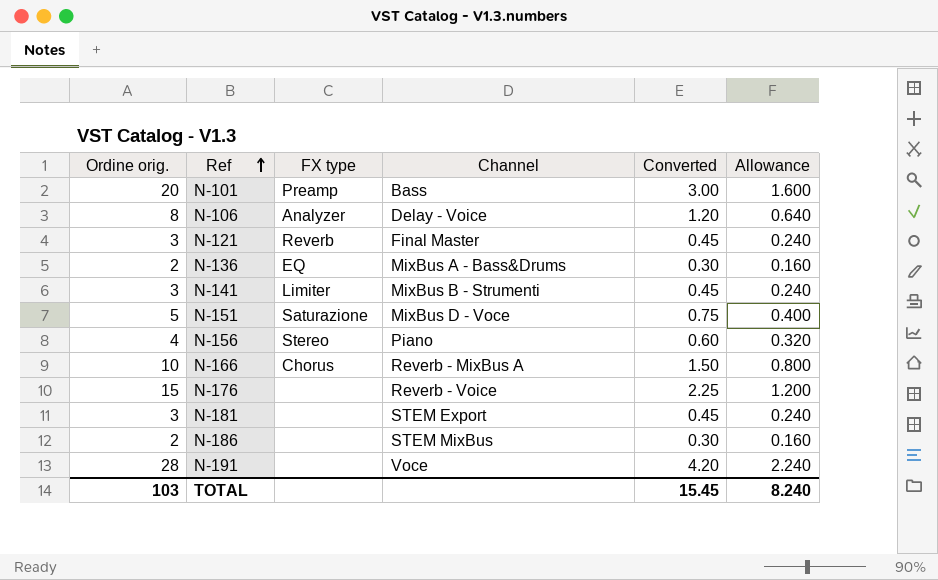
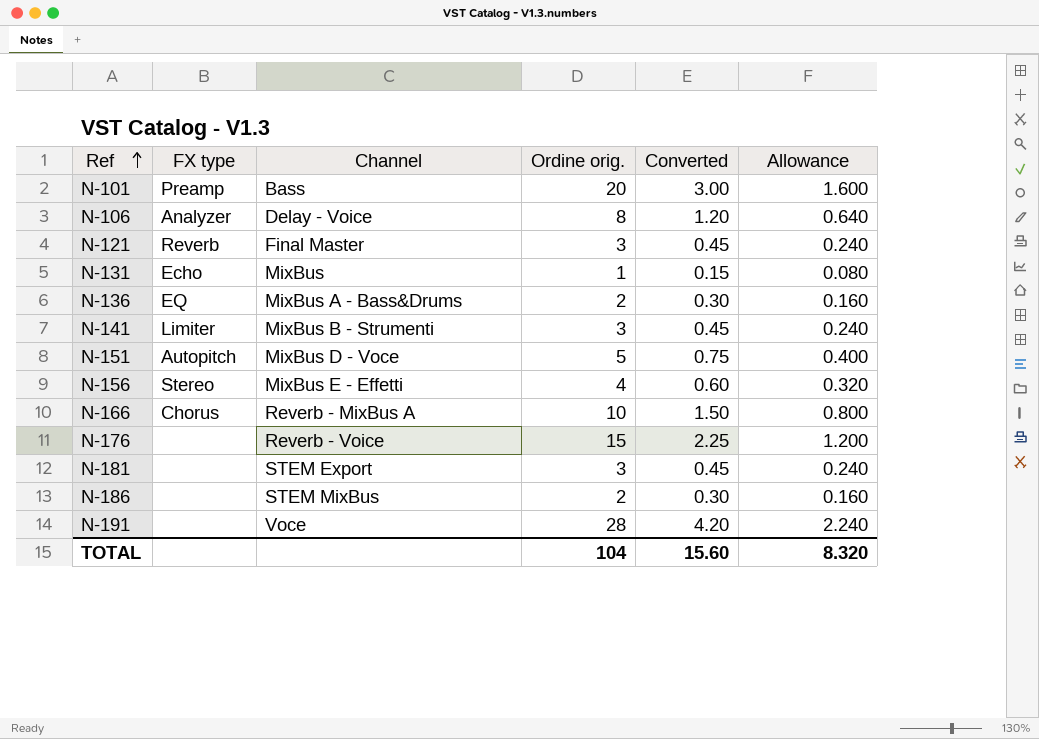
column Ordine orig. | position: 1 -> 4
row N-131: none -> Echo | MixBus | 1 | 0.15 | 0.080
N-151 | FX type: Saturazione -> Autopitch
N-156 | Channel: Piano -> MixBus E - Effetti
TOTAL | Ordine orig.: 103 -> 104
TOTAL | Converted: 15.45 -> 15.60
TOTAL | Allowance: 8.240 -> 8.320

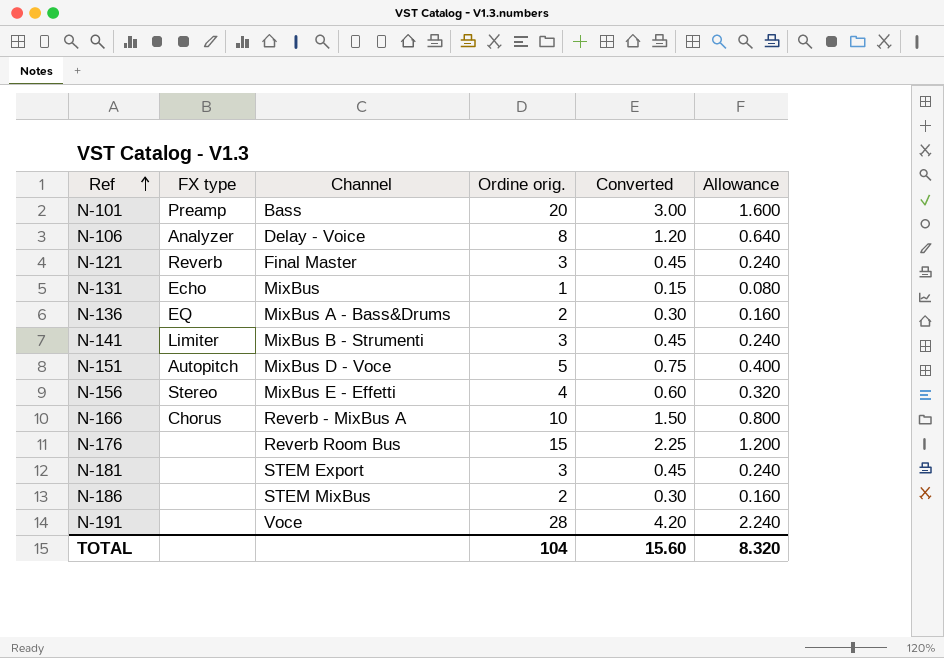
N-176 | Channel: Reverb - Voice -> Reverb Room Bus

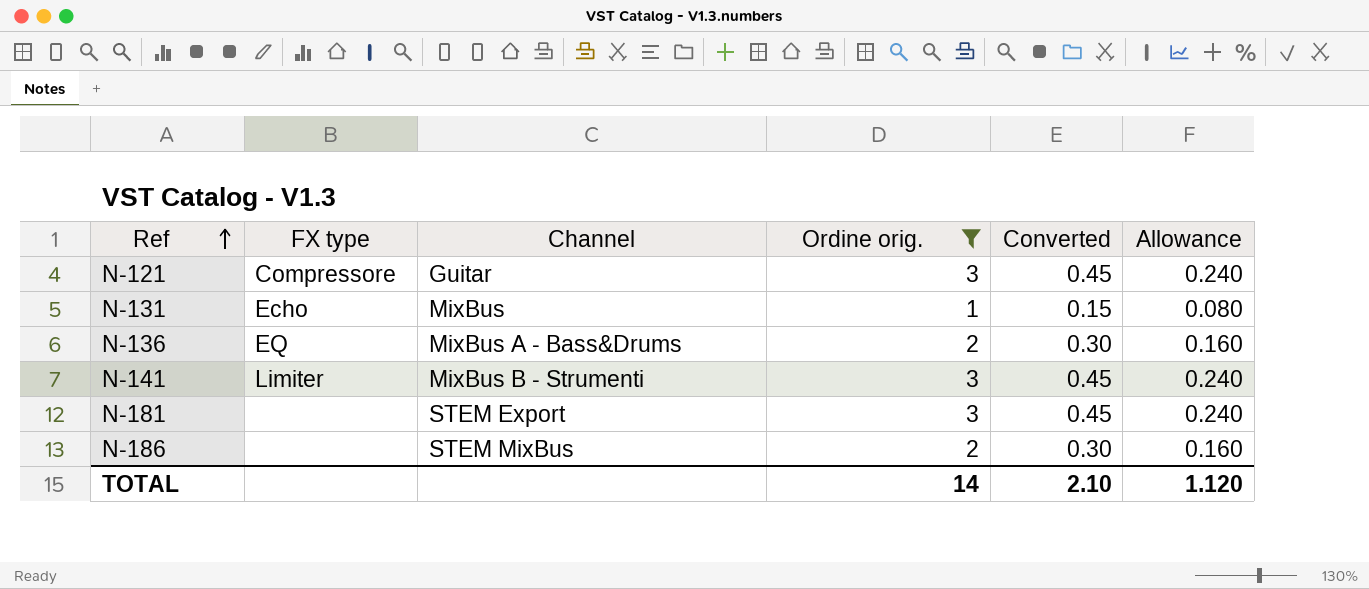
filter: none -> Ordine orig. <= 3
N-121 | FX type: Reverb -> Compressore
N-121 | Channel: Final Master -> Guitar
TOTAL | Ordine orig.: 104 -> 14
TOTAL | Converted: 15.60 -> 2.10
TOTAL | Allowance: 8.320 -> 1.120

